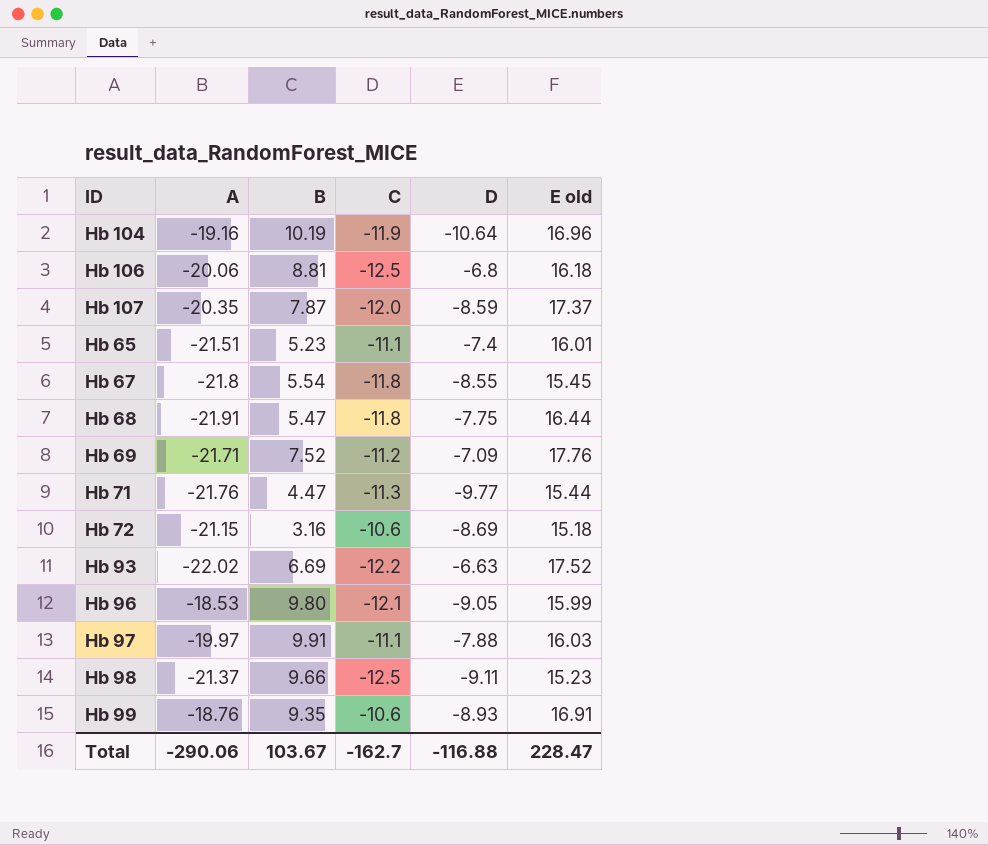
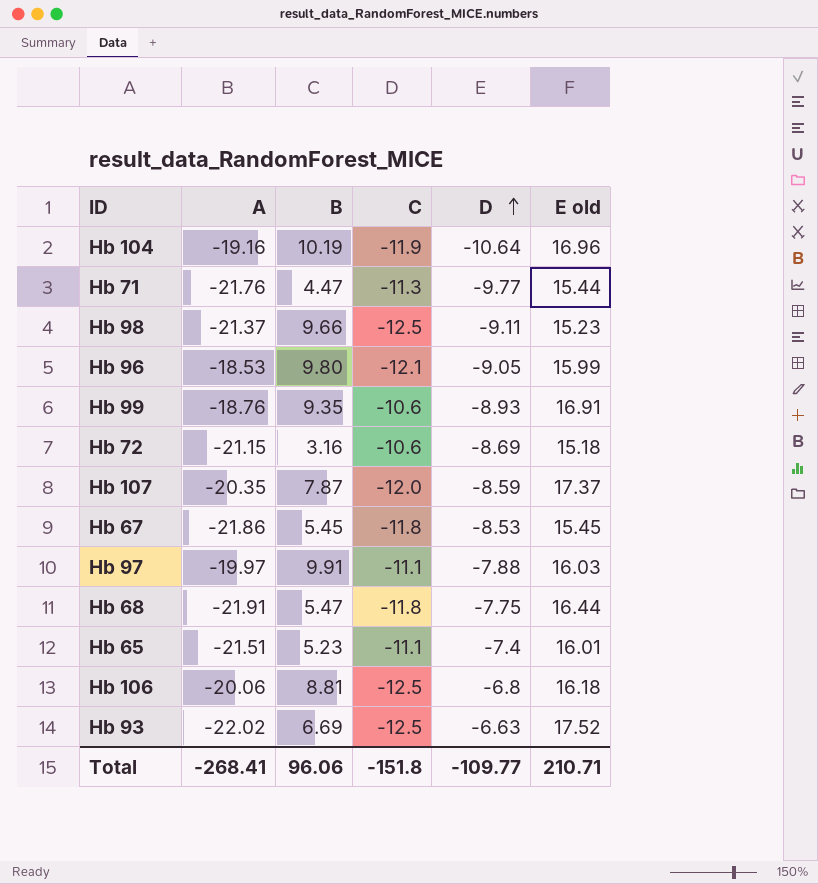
row order: none -> D ascending
row Hb 69: -21.71 | 7.52 | -11.2 | -7.09 | 17.76 -> none
Hb 67 | A: -21.8 -> -21.86
Hb 67 | B: 5.54 -> 5.45
Hb 67 | D: -8.55 -> -8.53
Hb 93 | C: -12.2 -> -12.5
Total | A: -290.06 -> -268.41
Total | B: 103.67 -> 96.06
Total | C: -162.7 -> -151.8
Total | D: -116.88 -> -109.77
Total | E old: 228.47 -> 210.71

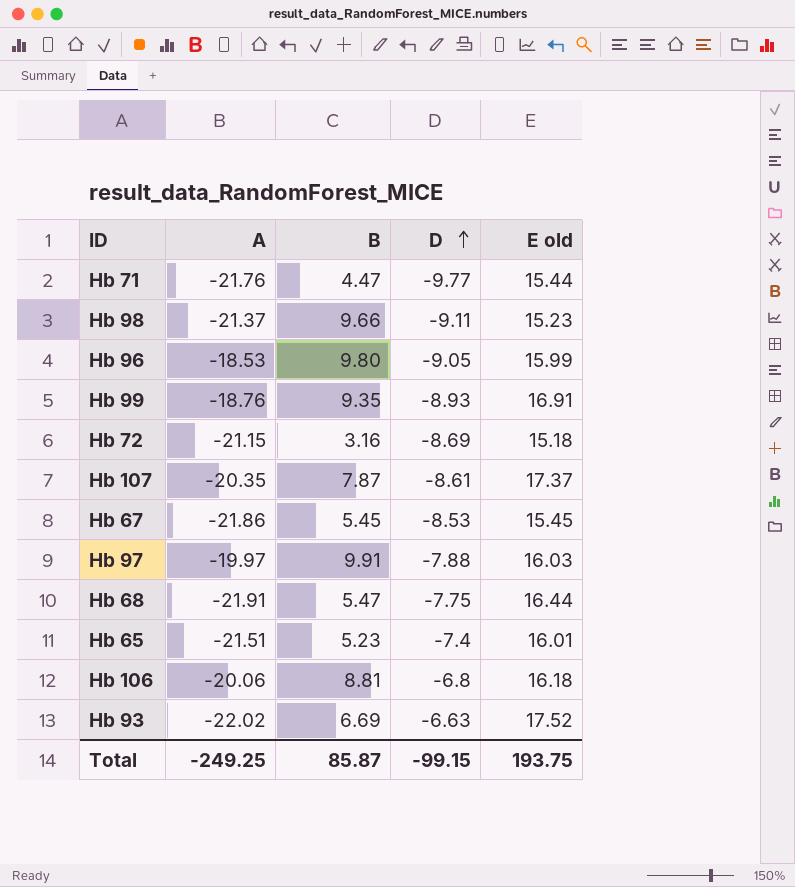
column C | position: 4 -> none
row Hb 104: -19.16 | 10.19 | -11.9 | -10.64 | 16.96 -> none
Hb 107 | D: -8.59 -> -8.61
Total | A: -268.41 -> -249.25
Total | B: 96.06 -> 85.87
Total | D: -109.77 -> -99.15
Total | E old: 210.71 -> 193.75

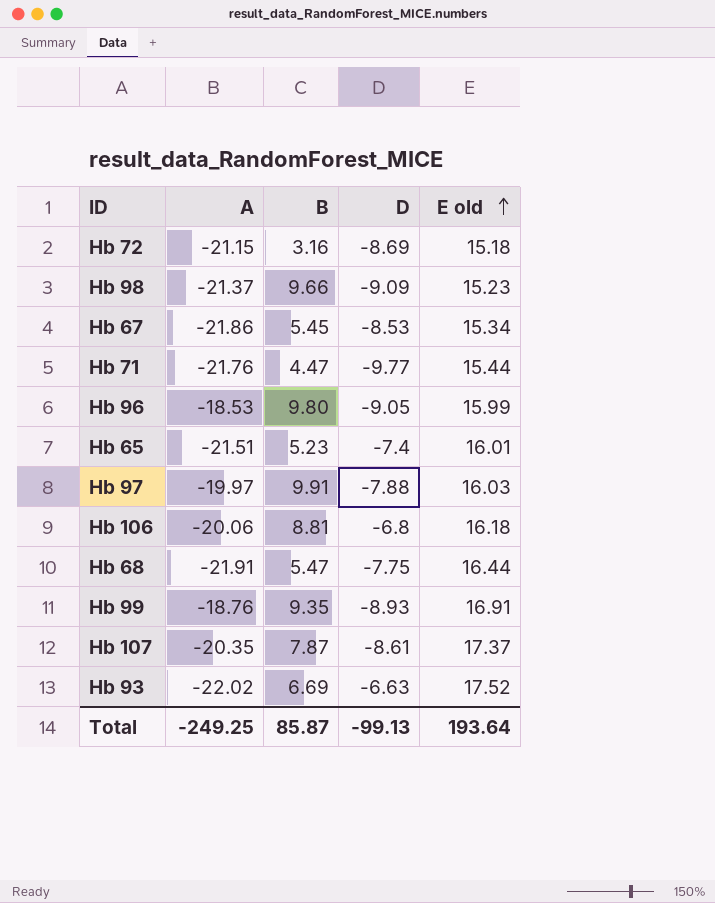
row order: D ascending -> E old ascending
Hb 98 | D: -9.11 -> -9.09
Hb 67 | E old: 15.45 -> 15.34
Total | D: -99.15 -> -99.13
Total | E old: 193.75 -> 193.64

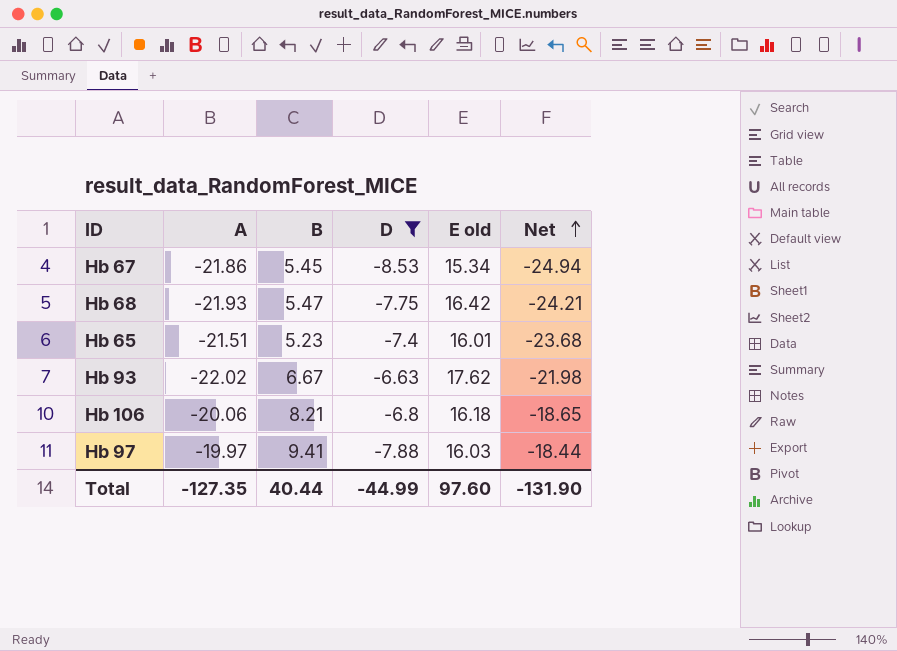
filter: none -> D >= -8.53
row order: E old ascending -> Net ascending
column Net | formula: none -> [A] + [B] + [D]
Hb 68 | A: -21.91 -> -21.93
Hb 68 | E old: 16.44 -> 16.42
Hb 93 | B: 6.69 -> 6.67
Hb 93 | E old: 17.52 -> 17.62
Hb 106 | B: 8.81 -> 8.21
Hb 97 | B: 9.91 -> 9.41
Total | A: -249.25 -> -127.35
Total | B: 85.87 -> 40.44
Total | D: -99.13 -> -44.99
Total | E old: 193.64 -> 97.60

